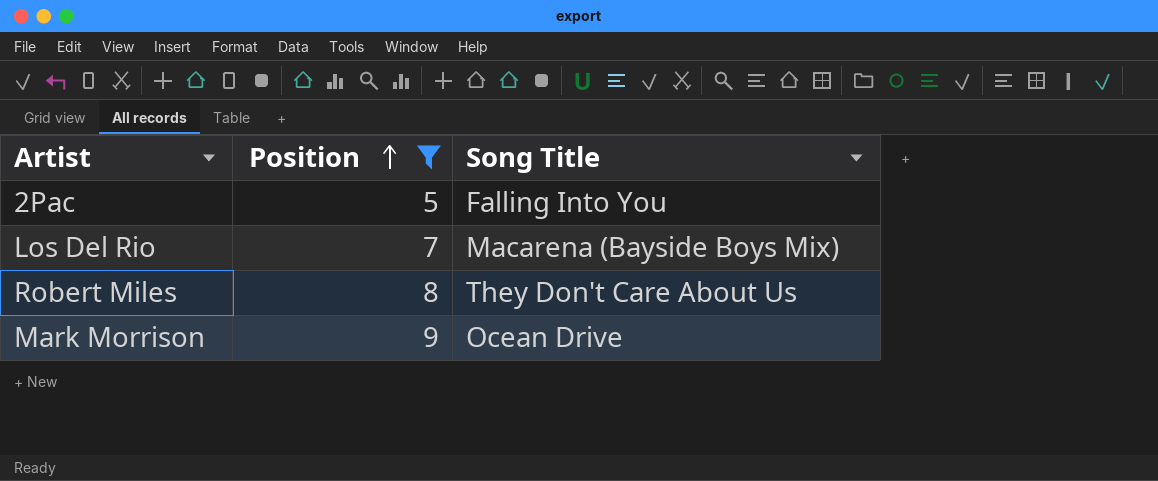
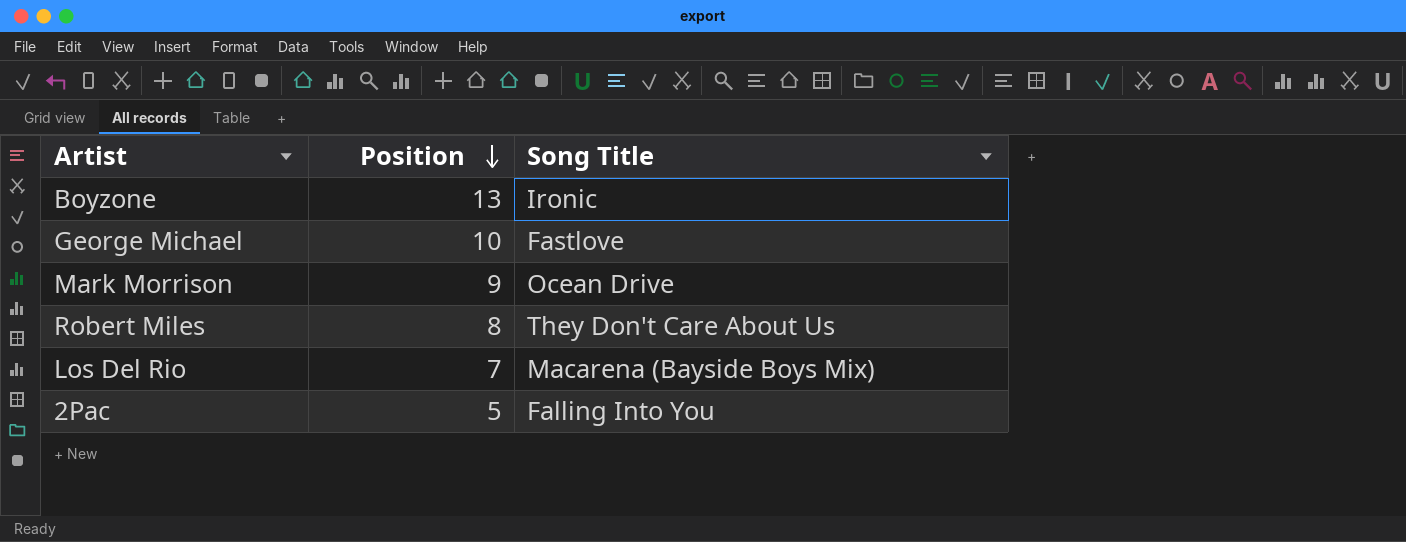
filter: Position <= 9 -> none
row order: Position ascending -> Position descending

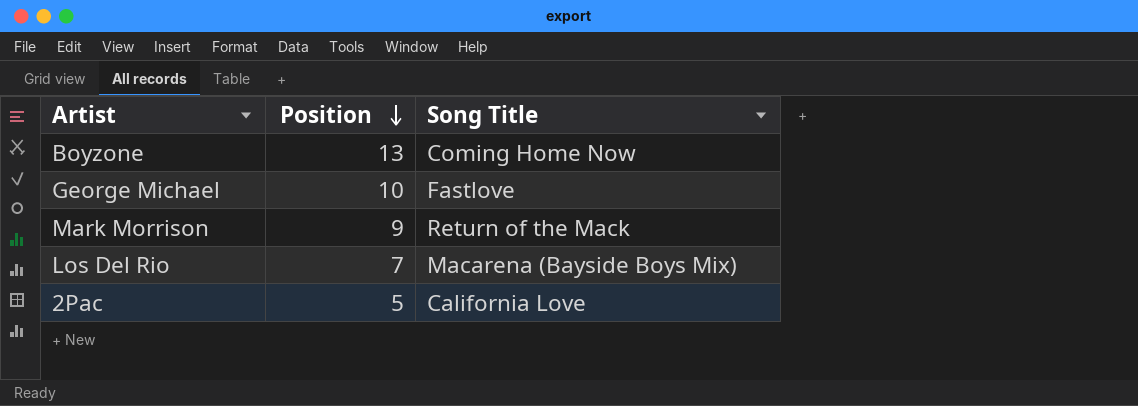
row Robert Miles: 8 | They Don't Care About Us -> none
Boyzone | Song Title: Ironic -> Coming Home Now
Mark Morrison | Song Title: Ocean Drive -> Return of the Mack
2Pac | Song Title: Falling Into You -> California Love

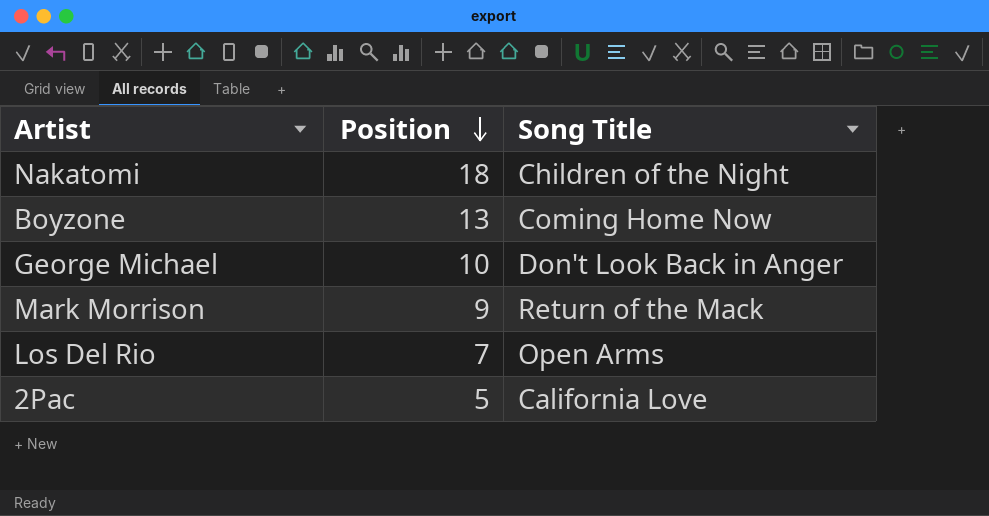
row Nakatomi: none -> 18 | Children of the Night
George Michael | Song Title: Fastlove -> Don't Look Back in Anger
Los Del Rio | Song Title: Macarena (Bayside Boys Mix) -> Open Arms

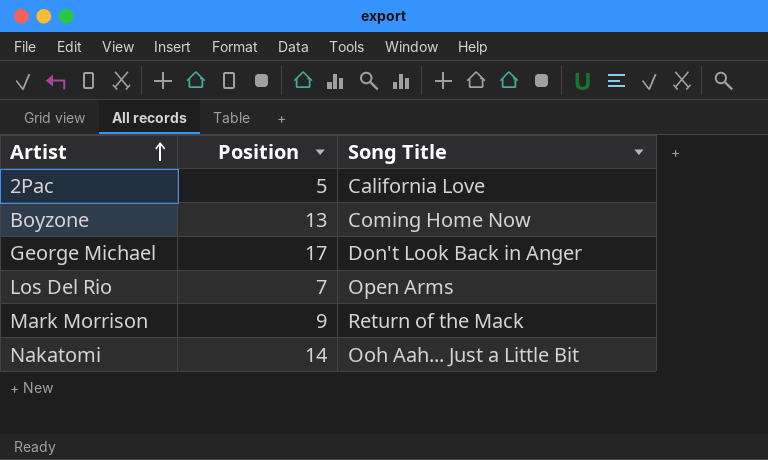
row order: Position descending -> Artist ascending
George Michael | Position: 10 -> 17
Nakatomi | Position: 18 -> 14
Nakatomi | Song Title: Children of the Night -> Ooh Aah... Just a Little Bit

